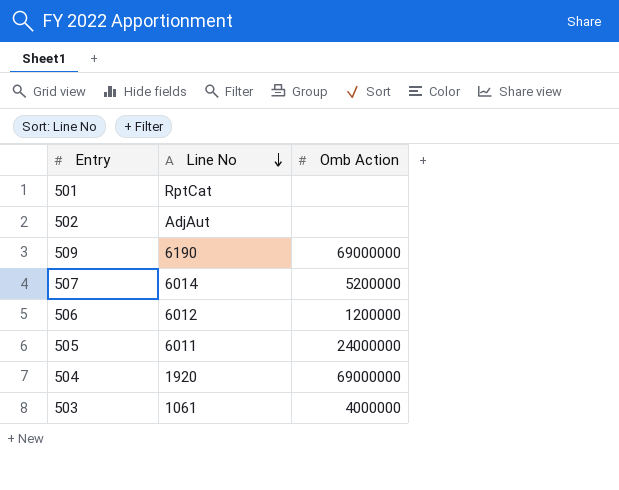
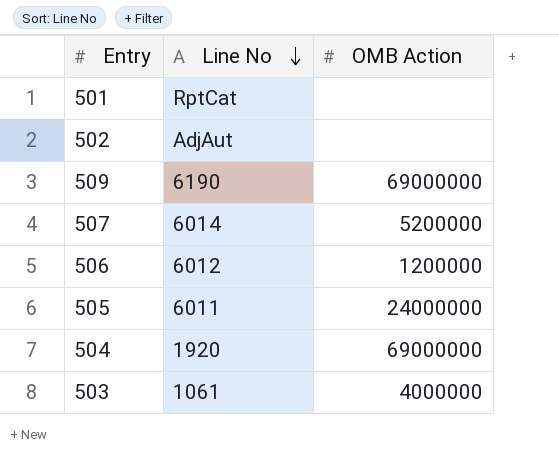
column name: Omb Action -> OMB Action

